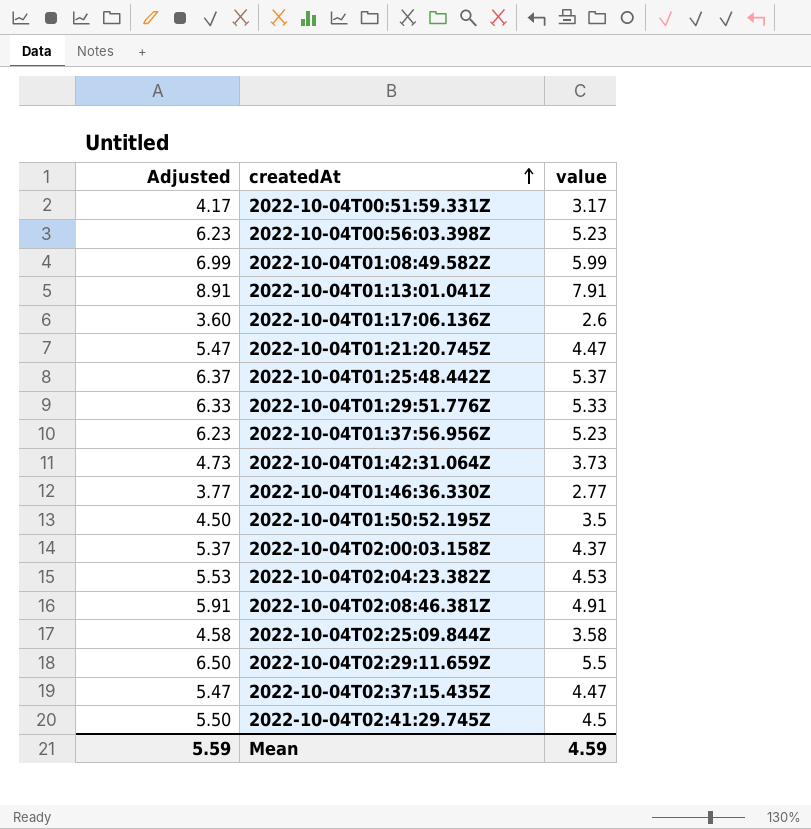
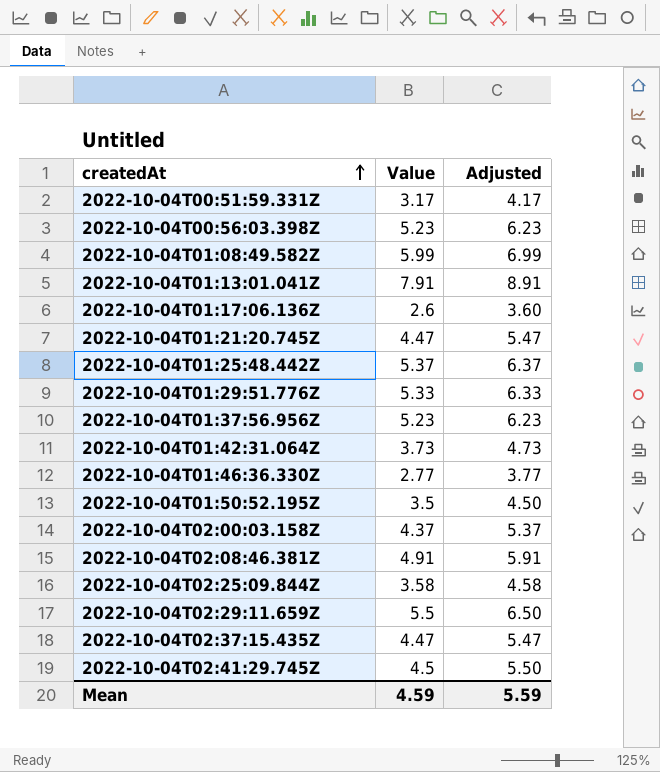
column name: value -> Value
column Adjusted | position: 1 -> 3
row 2022-10-04T02:04:23.382Z: 5.53 | 4.53 -> none

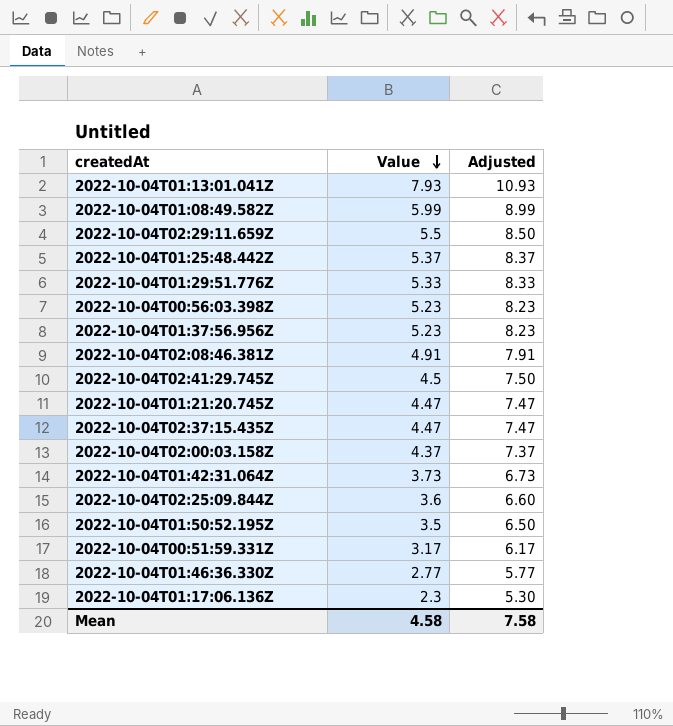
row order: createdAt ascending -> Value descending
column Adjusted | formula: [Value] + 1 -> [Value] + 3
2022-10-04T01:13:01.041Z | Value: 7.91 -> 7.93
2022-10-04T02:25:09.844Z | Value: 3.58 -> 3.6
2022-10-04T01:17:06.136Z | Value: 2.6 -> 2.3
Mean | Value: 4.59 -> 4.58
Mean | Adjusted: 5.59 -> 7.58

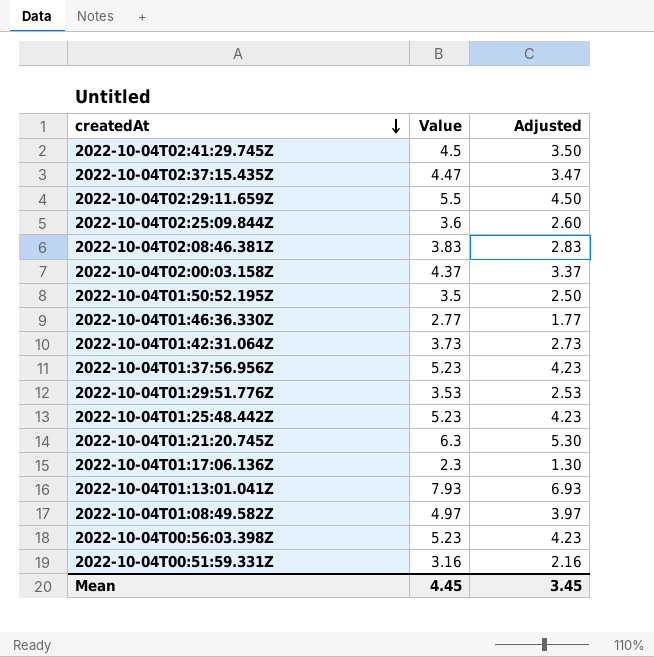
row order: Value descending -> createdAt descending
column Adjusted | formula: [Value] + 3 -> [Value] - 1
2022-10-04T02:08:46.381Z | Value: 4.91 -> 3.83
2022-10-04T01:29:51.776Z | Value: 5.33 -> 3.53
2022-10-04T01:25:48.442Z | Value: 5.37 -> 5.23
2022-10-04T01:21:20.745Z | Value: 4.47 -> 6.3
2022-10-04T01:08:49.582Z | Value: 5.99 -> 4.97
2022-10-04T00:51:59.331Z | Value: 3.17 -> 3.16
Mean | Value: 4.58 -> 4.45
Mean | Adjusted: 7.58 -> 3.45

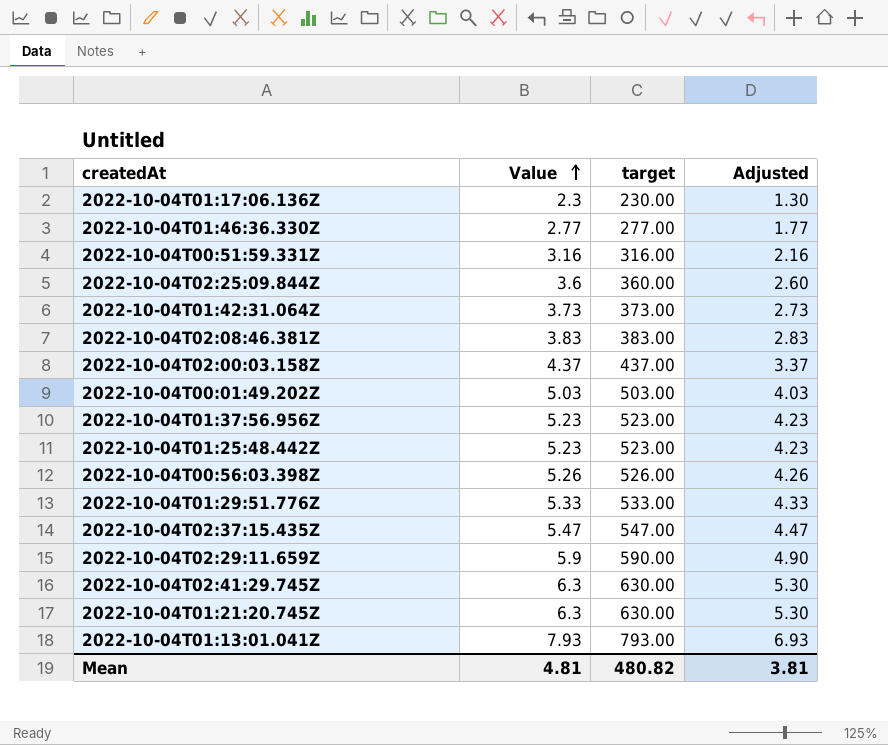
row order: createdAt descending -> Value ascending
column target | formula: none -> [Value] * 100
row 2022-10-04T01:50:52.195Z: 3.5 | 2.50 -> none
row 2022-10-04T01:08:49.582Z: 4.97 | 3.97 -> none
row 2022-10-04T00:01:49.202Z: none -> 5.03 | 503.00 | 4.03
2022-10-04T00:56:03.398Z | Value: 5.23 -> 5.26
2022-10-04T00:56:03.398Z | Adjusted: 4.23 -> 4.26
2022-10-04T01:29:51.776Z | Value: 3.53 -> 5.33
2022-10-04T01:29:51.776Z | Adjusted: 2.53 -> 4.33
2022-10-04T02:37:15.435Z | Value: 4.47 -> 5.47
2022-10-04T02:37:15.435Z | Adjusted: 3.47 -> 4.47
2022-10-04T02:29:11.659Z | Value: 5.5 -> 5.9
2022-10-04T02:29:11.659Z | Adjusted: 4.50 -> 4.90
2022-10-04T02:41:29.745Z | Value: 4.5 -> 6.3
2022-10-04T02:41:29.745Z | Adjusted: 3.50 -> 5.30
Mean | Value: 4.45 -> 4.81
Mean | Adjusted: 3.45 -> 3.81

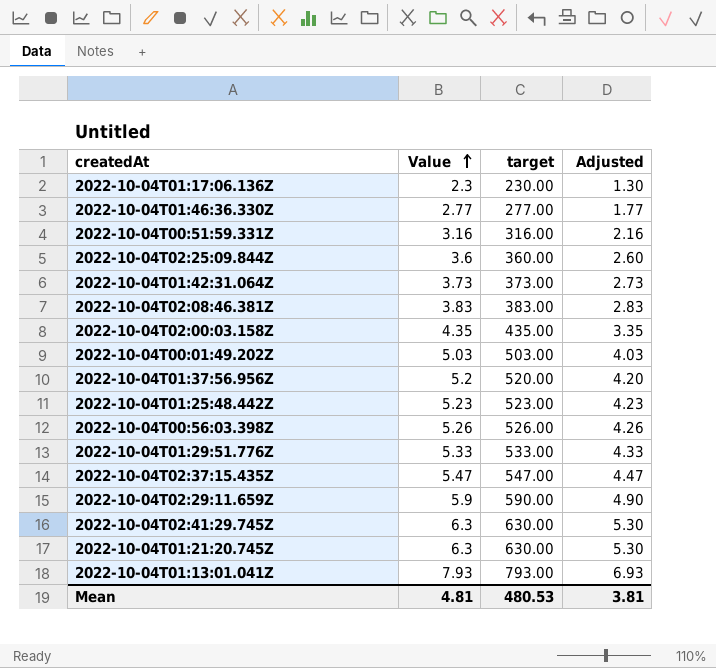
2022-10-04T02:00:03.158Z | Value: 4.37 -> 4.35
2022-10-04T02:00:03.158Z | target: 437.00 -> 435.00
2022-10-04T02:00:03.158Z | Adjusted: 3.37 -> 3.35
2022-10-04T01:37:56.956Z | Value: 5.23 -> 5.2
2022-10-04T01:37:56.956Z | target: 523.00 -> 520.00
2022-10-04T01:37:56.956Z | Adjusted: 4.23 -> 4.20
Mean | target: 480.82 -> 480.53

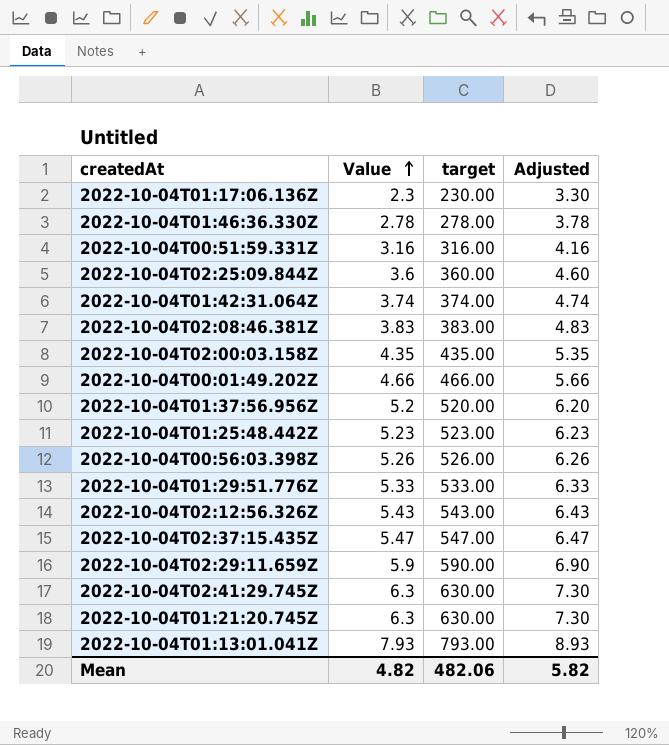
column Adjusted | formula: [Value] - 1 -> [Value] + 1
2022-10-04T01:46:36.330Z | Value: 2.77 -> 2.78
2022-10-04T01:46:36.330Z | target: 277.00 -> 278.00
2022-10-04T01:42:31.064Z | Value: 3.73 -> 3.74
2022-10-04T01:42:31.064Z | target: 373.00 -> 374.00
2022-10-04T00:01:49.202Z | Value: 5.03 -> 4.66
2022-10-04T00:01:49.202Z | target: 503.00 -> 466.00
row 2022-10-04T02:12:56.326Z: none -> 5.43 | 543.00 | 6.43
Mean | Value: 4.81 -> 4.82
Mean | target: 480.53 -> 482.06
Mean | Adjusted: 3.81 -> 5.82

